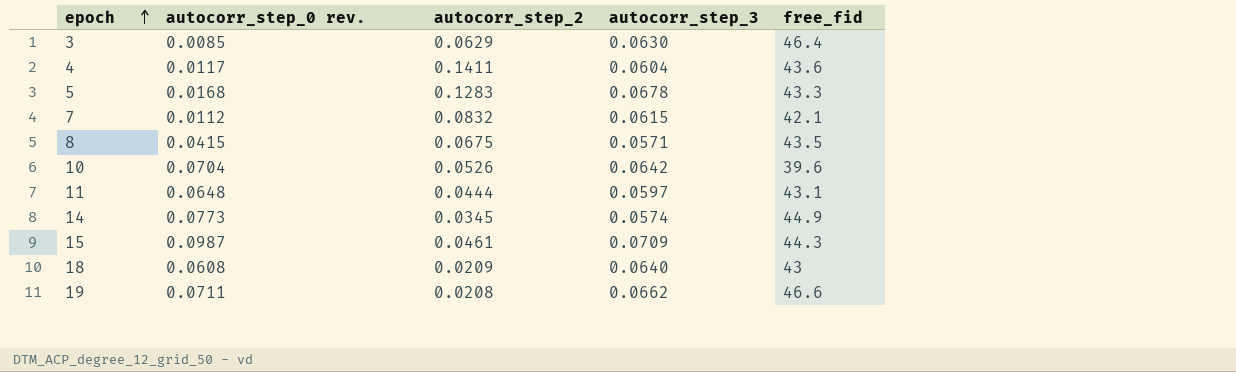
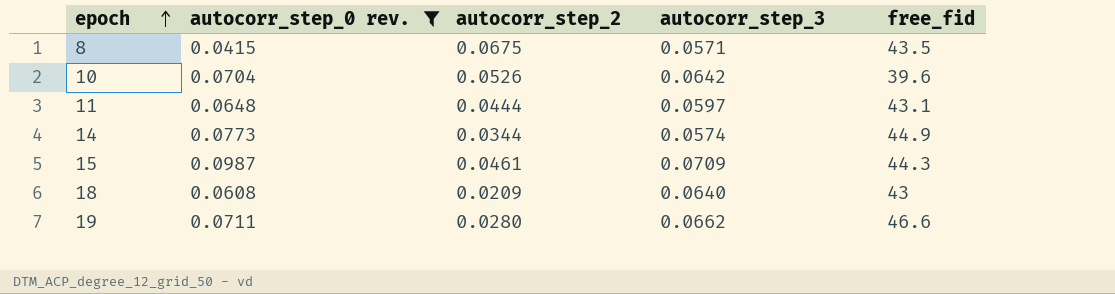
filter: none -> autocorr_step_0 rev. >= 0.0415
14 | autocorr_step_2: 0.0345 -> 0.0344
19 | autocorr_step_2: 0.0208 -> 0.0280

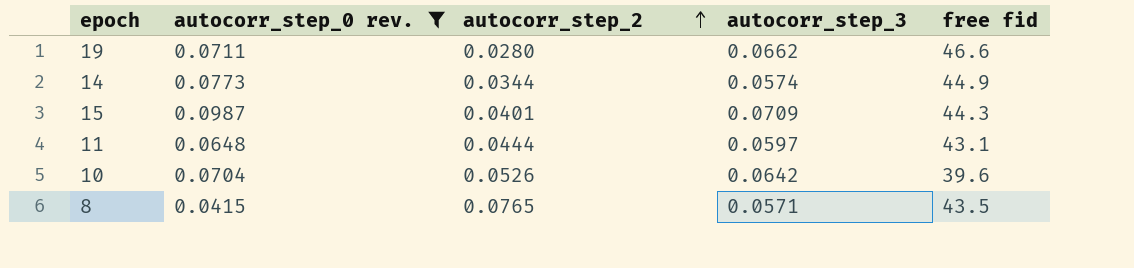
row order: epoch ascending -> autocorr_step_2 ascending
column name: free_fid -> free fid
row 18: 0.0608 | 0.0209 | 0.0640 | 43 -> none
15 | autocorr_step_2: 0.0461 -> 0.0401
8 | autocorr_step_2: 0.0675 -> 0.0765

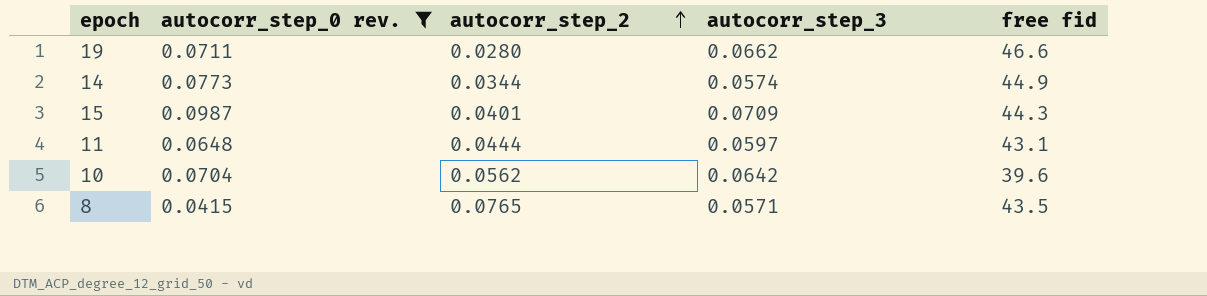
10 | autocorr_step_2: 0.0526 -> 0.0562

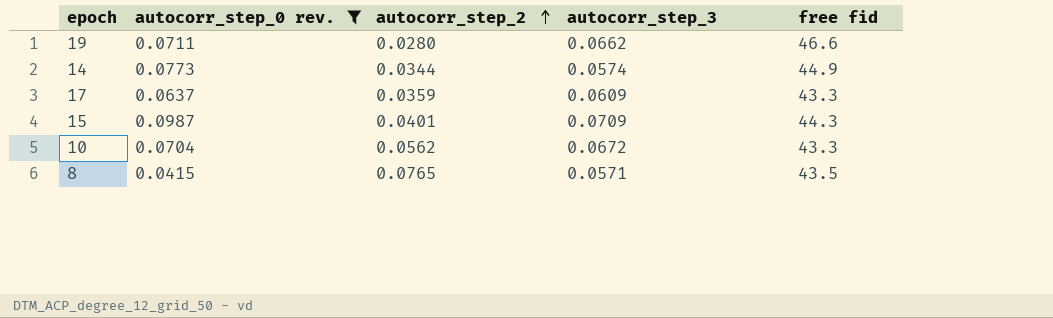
row 11: 0.0648 | 0.0444 | 0.0597 | 43.1 -> none
row 17: none -> 0.0637 | 0.0359 | 0.0609 | 43.3
10 | autocorr_step_3: 0.0642 -> 0.0672
10 | free fid: 39.6 -> 43.3

